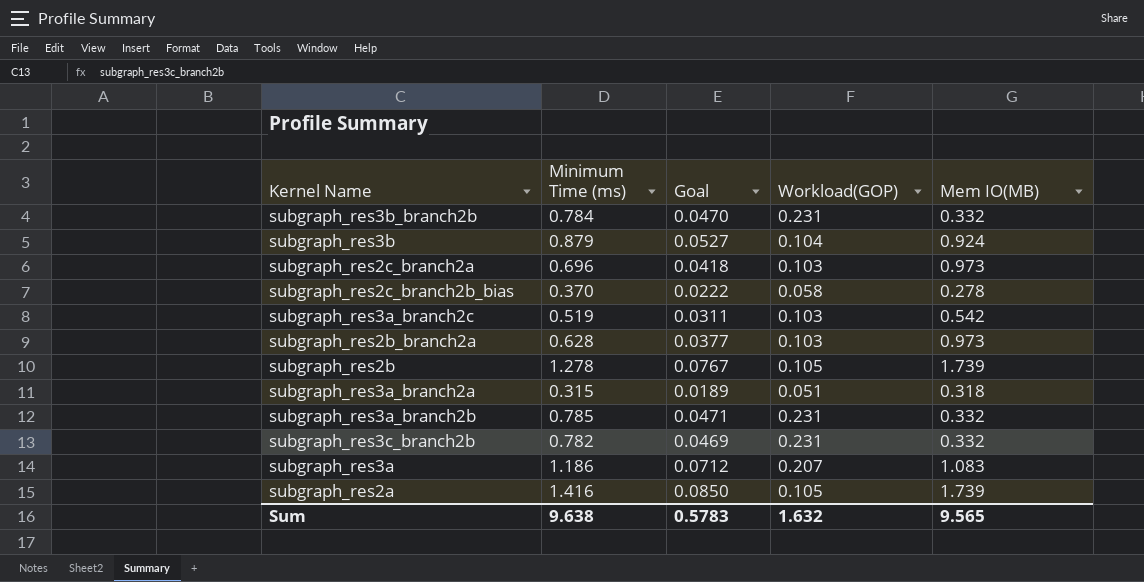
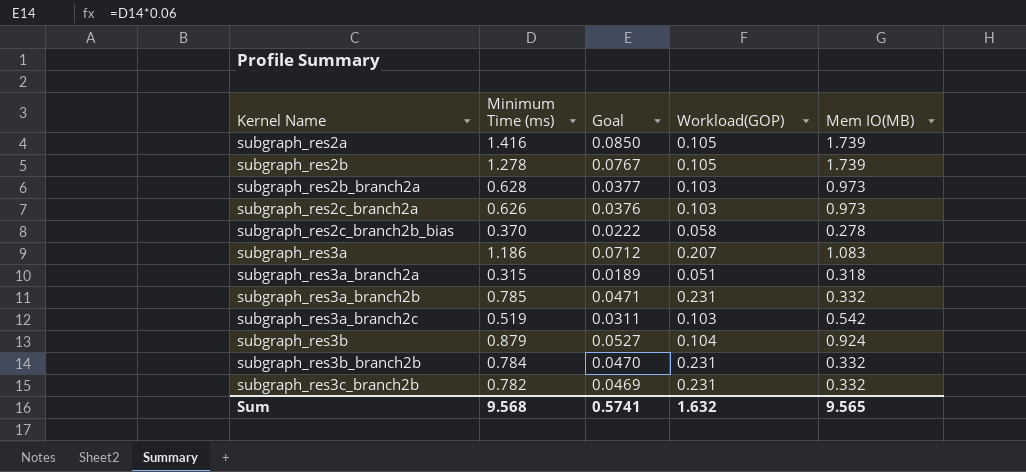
row order: none -> Kernel Name ascending
subgraph_res2c_branch2a | Minimum Time (ms): 0.696 -> 0.626
subgraph_res2c_branch2a | Goal: 0.0418 -> 0.0376
Sum | Minimum Time (ms): 9.638 -> 9.568
Sum | Goal: 0.5783 -> 0.5741

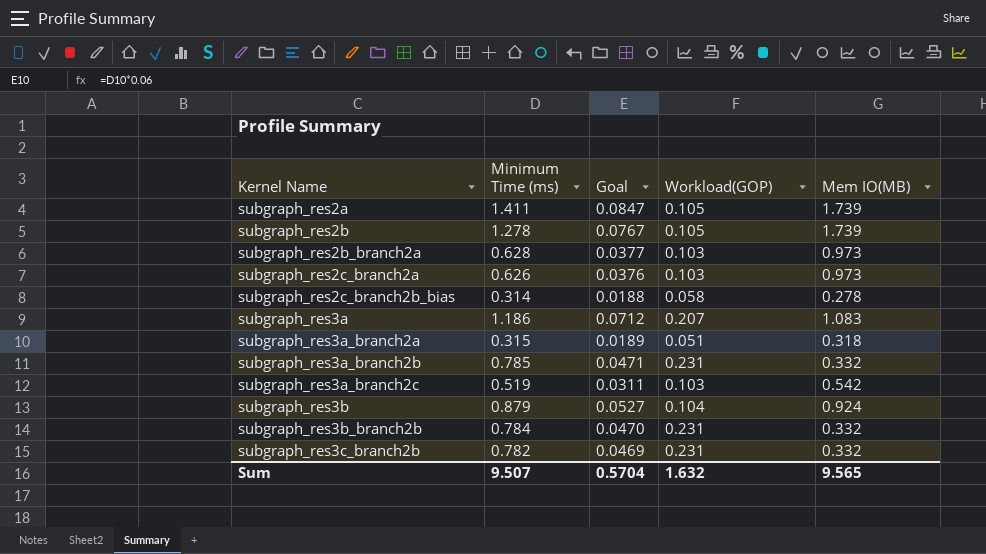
subgraph_res2a | Minimum Time (ms): 1.416 -> 1.411
subgraph_res2a | Goal: 0.0850 -> 0.0847
subgraph_res2c_branch2b_bias | Minimum Time (ms): 0.370 -> 0.314
subgraph_res2c_branch2b_bias | Goal: 0.0222 -> 0.0188
Sum | Minimum Time (ms): 9.568 -> 9.507
Sum | Goal: 0.5741 -> 0.5704

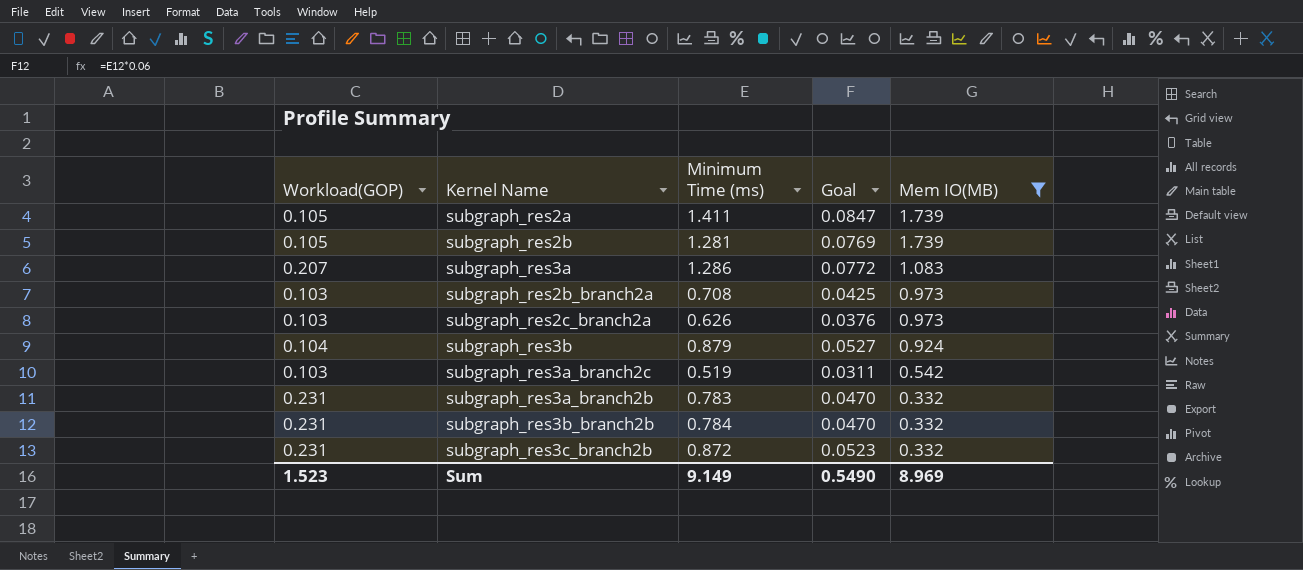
filter: none -> Mem IO(MB) >= 0.332
row order: Kernel Name ascending -> Mem IO(MB) descending
column Workload(GOP) | position: 4 -> 1
subgraph_res2b | Minimum Time (ms): 1.278 -> 1.281
subgraph_res2b | Goal: 0.0767 -> 0.0769
subgraph_res3a | Minimum Time (ms): 1.186 -> 1.286
subgraph_res3a | Goal: 0.0712 -> 0.0772
subgraph_res2b_branch2a | Minimum Time (ms): 0.628 -> 0.708
subgraph_res2b_branch2a | Goal: 0.0377 -> 0.0425
subgraph_res3a_branch2b | Minimum Time (ms): 0.785 -> 0.783
subgraph_res3a_branch2b | Goal: 0.0471 -> 0.0470
subgraph_res3c_branch2b | Minimum Time (ms): 0.782 -> 0.872
subgraph_res3c_branch2b | Goal: 0.0469 -> 0.0523
Sum | Workload(GOP): 1.632 -> 1.523
Sum | Minimum Time (ms): 9.507 -> 9.149
Sum | Goal: 0.5704 -> 0.5490
Sum | Mem IO(MB): 9.565 -> 8.969

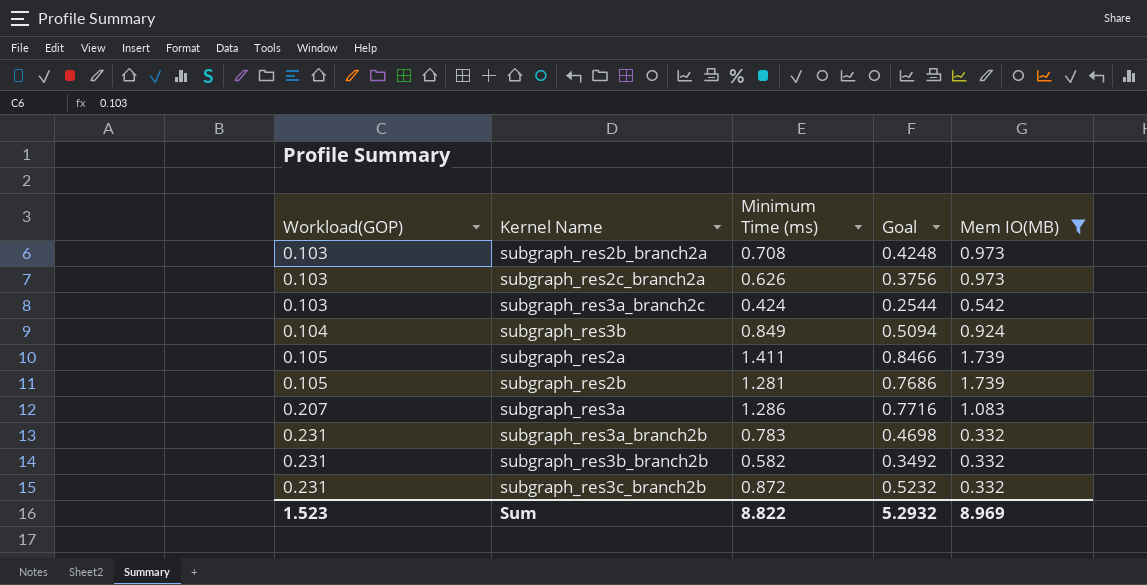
row order: Mem IO(MB) descending -> Workload(GOP) ascending
column Goal | formula: [Minimum Time (ms)] * 0.06 -> [Minimum Time (ms)] * 0.6
subgraph_res3a_branch2c | Minimum Time (ms): 0.519 -> 0.424
subgraph_res3b | Minimum Time (ms): 0.879 -> 0.849
subgraph_res3b_branch2b | Minimum Time (ms): 0.784 -> 0.582
Sum | Minimum Time (ms): 9.149 -> 8.822
Sum | Goal: 0.5490 -> 5.2932

